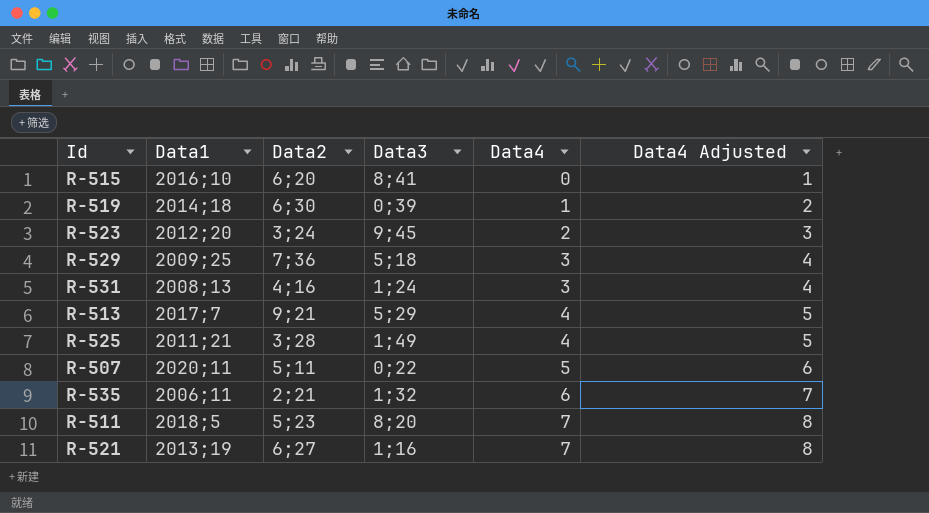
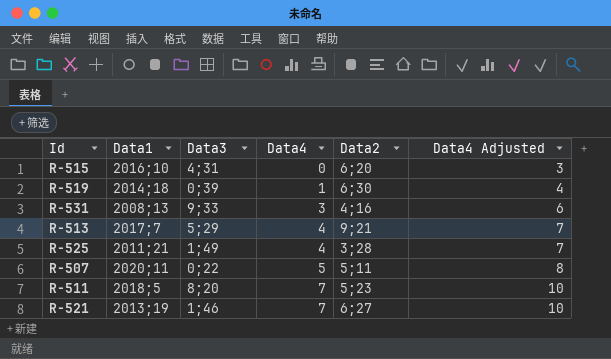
column Data2 | position: 3 -> 5
column Data4 Adjusted | formula: [Data4] + 1 -> [Data4] + 3
row R-523: 2012;20 | 3;24 | 9;45 | 2 | 3 -> none
row R-529: 2009;25 | 7;36 | 5;18 | 3 | 4 -> none
row R-535: 2006;11 | 2;21 | 1;32 | 6 | 7 -> none
R-515 | Data3: 8;41 -> 4;31
R-531 | Data3: 1;24 -> 9;33
R-521 | Data3: 1;16 -> 1;46

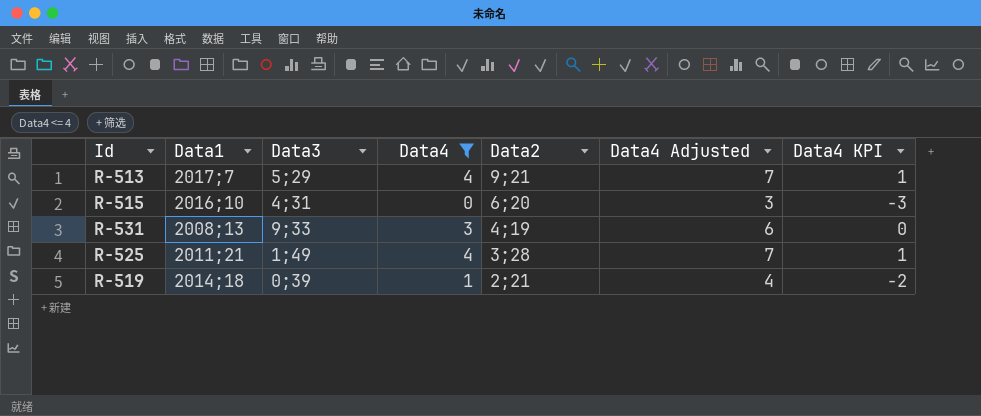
filter: none -> Data4 <= 4
row order: Data4 ascending -> Data2 descending
column Data4 KPI | formula: none -> [Data4] - 3
R-531 | Data2: 4;16 -> 4;19
R-519 | Data2: 6;30 -> 2;21

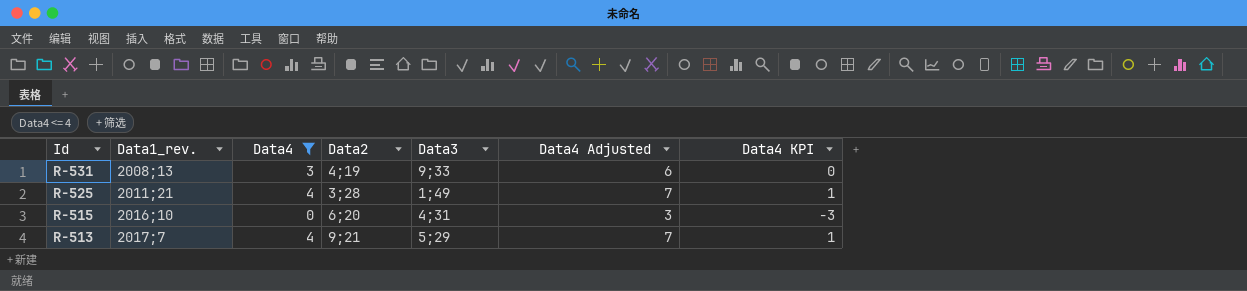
row order: Data2 descending -> Id descending
column name: Data1 -> Data1_rev.
column Data3 | position: 3 -> 5
row R-519: 2014;18 | 0;39 | 1 | 2;21 | 4 | -2 -> none

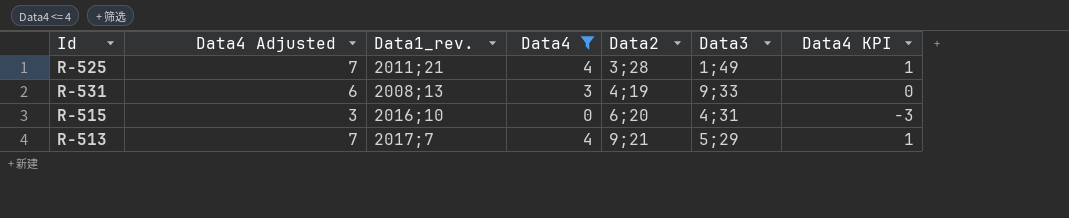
row order: Id descending -> Data2 ascending
column Data4 Adjusted | position: 6 -> 2

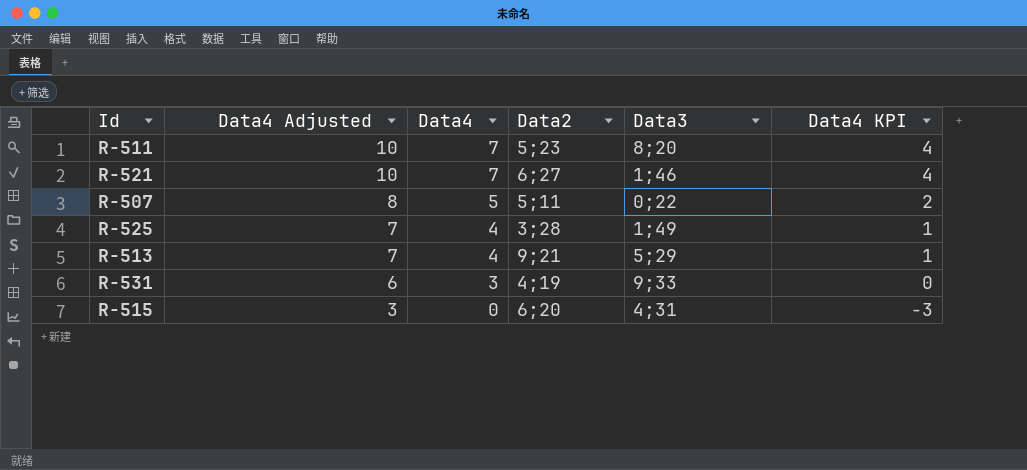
filter: Data4 <= 4 -> none
row order: Data2 ascending -> Data4 Adjusted descending
column Data1_rev. | position: 3 -> none

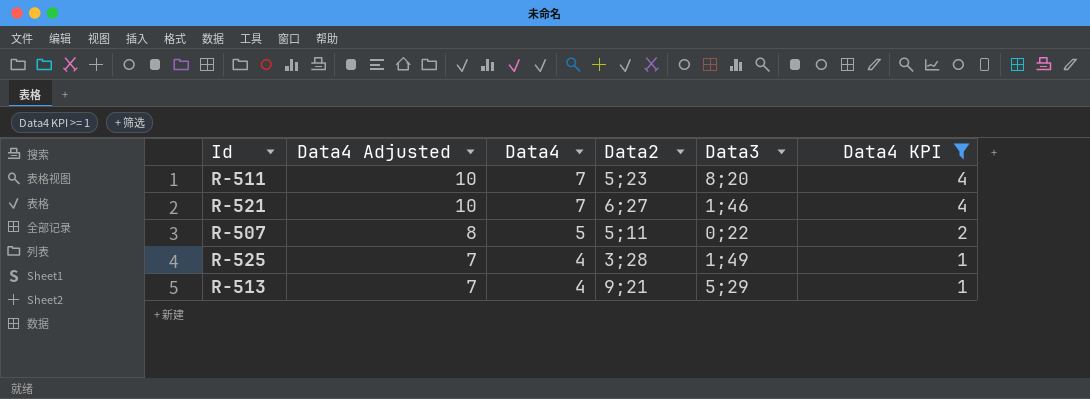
filter: none -> Data4 KPI >= 1

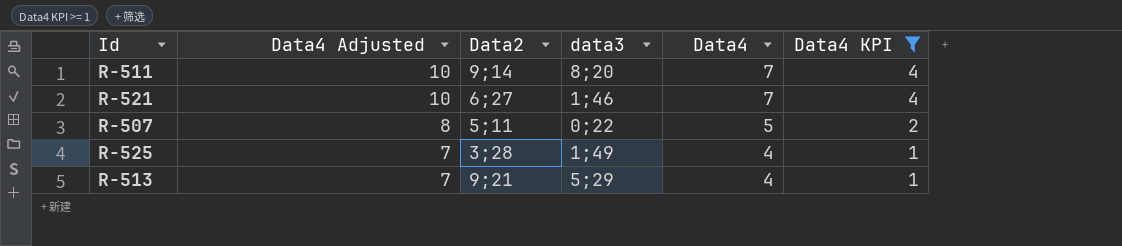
column name: Data3 -> data3
column Data4 | position: 3 -> 5
R-511 | Data2: 5;23 -> 9;14

